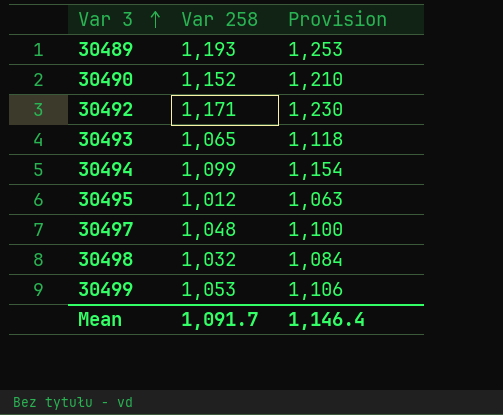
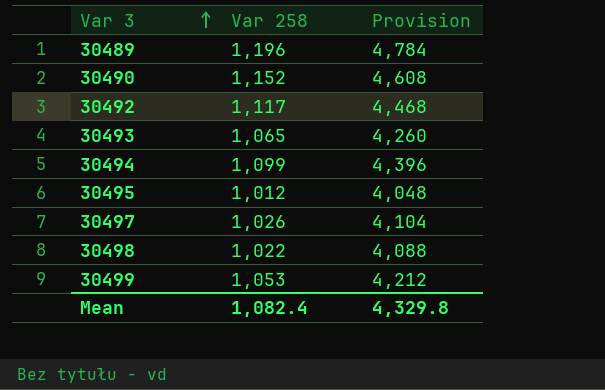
column Provision | formula: [Var 258] * 1.05 -> [Var 258] * 4
30489 | Var 258: 1,193 -> 1,196
30492 | Var 258: 1,171 -> 1,117
30497 | Var 258: 1,048 -> 1,026
30498 | Var 258: 1,032 -> 1,022
Mean | Var 258: 1,091.7 -> 1,082.4
Mean | Provision: 1,146.4 -> 4,329.8

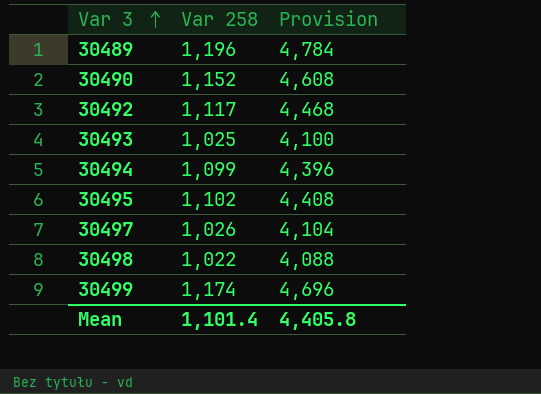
30493 | Var 258: 1,065 -> 1,025
30493 | Provision: 4,260 -> 4,100
30495 | Var 258: 1,012 -> 1,102
30495 | Provision: 4,048 -> 4,408
30499 | Var 258: 1,053 -> 1,174
30499 | Provision: 4,212 -> 4,696
Mean | Var 258: 1,082.4 -> 1,101.4
Mean | Provision: 4,329.8 -> 4,405.8

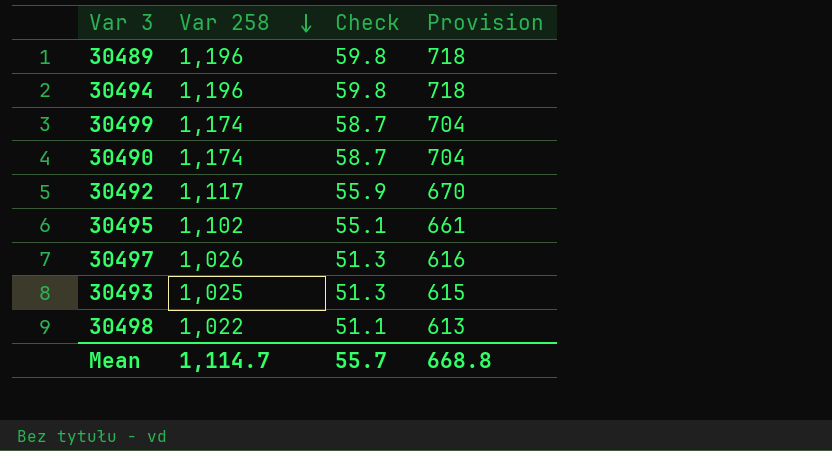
row order: Var 3 ascending -> Var 258 descending
column Check | formula: none -> [Var 258] * 0.05
column Provision | formula: [Var 258] * 4 -> [Var 258] * 0.6
30494 | Var 258: 1,099 -> 1,196
30490 | Var 258: 1,152 -> 1,174
Mean | Var 258: 1,101.4 -> 1,114.7
Mean | Provision: 4,405.8 -> 668.8

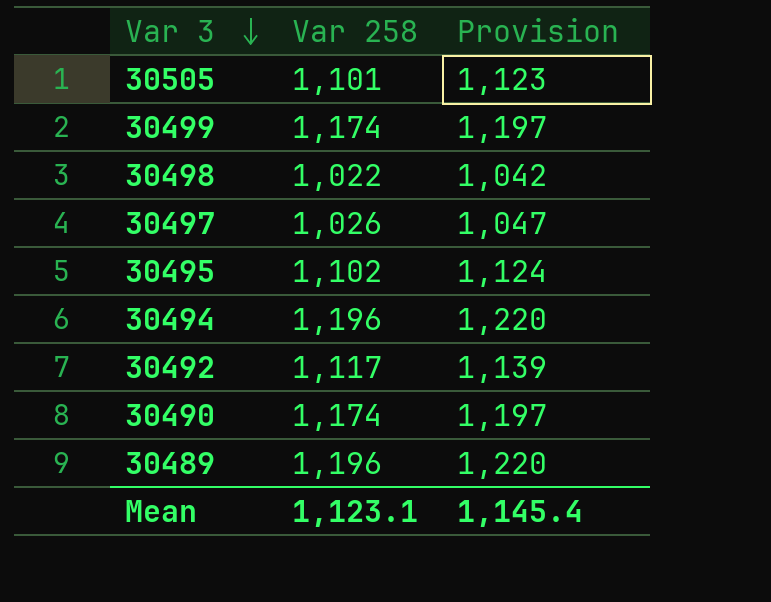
row order: Var 258 descending -> Var 3 descending
column Check | formula: [Var 258] * 0.05 -> none
column Provision | formula: [Var 258] * 0.6 -> [Var 258] * 1.02
row 30493: 1,025 | 51.3 | 615 -> none
row 30505: none -> 1,101 | 1,123
Mean | Var 258: 1,114.7 -> 1,123.1
Mean | Provision: 668.8 -> 1,145.4

